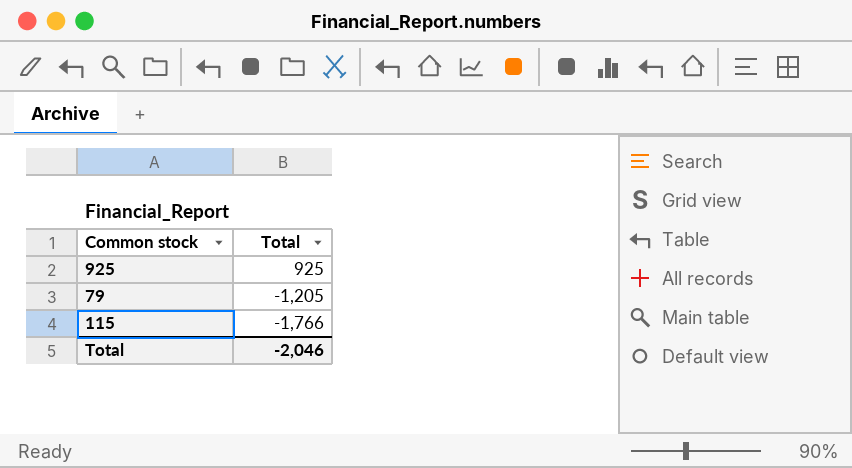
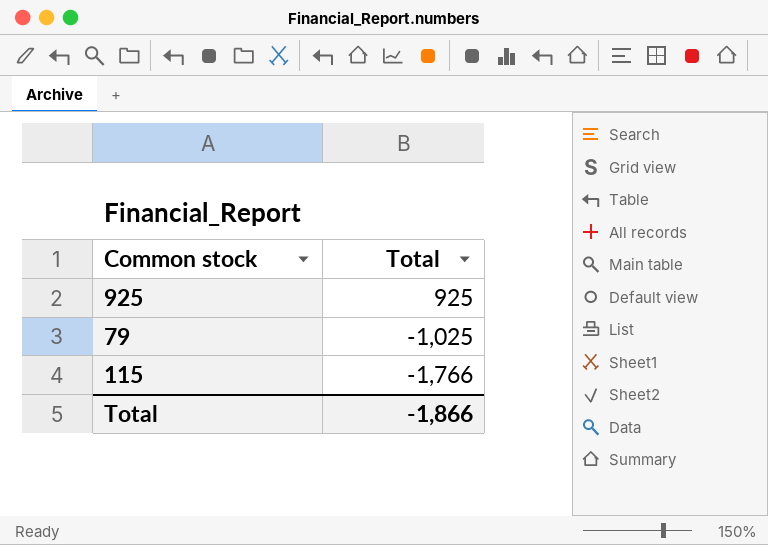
79 | Total: -1,205 -> -1,025
Total | Total: -2,046 -> -1,866

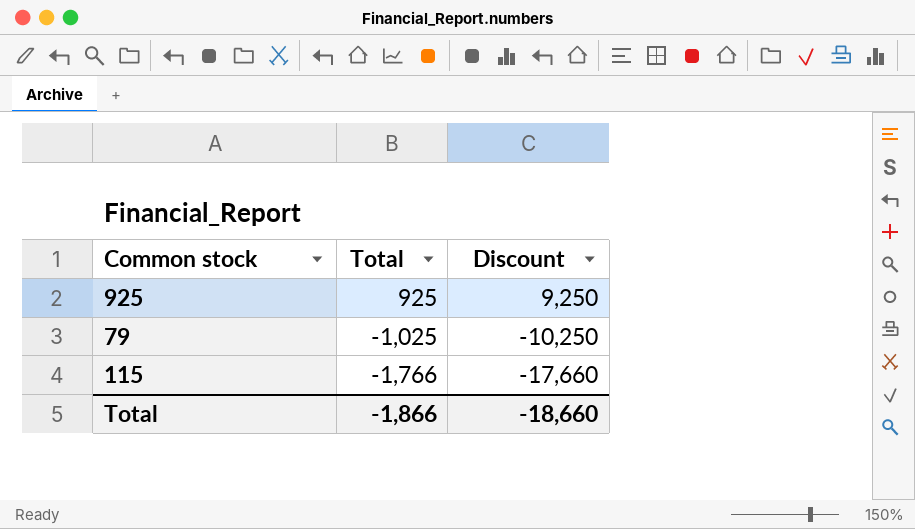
column Discount | formula: none -> [Total] * 10

